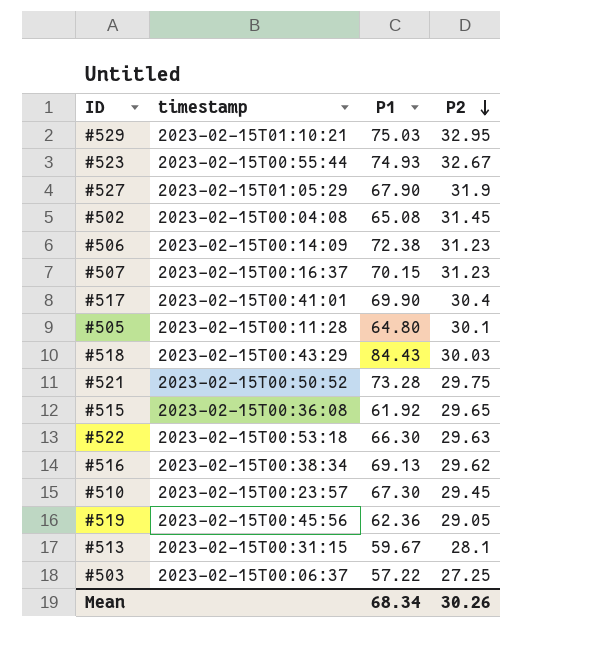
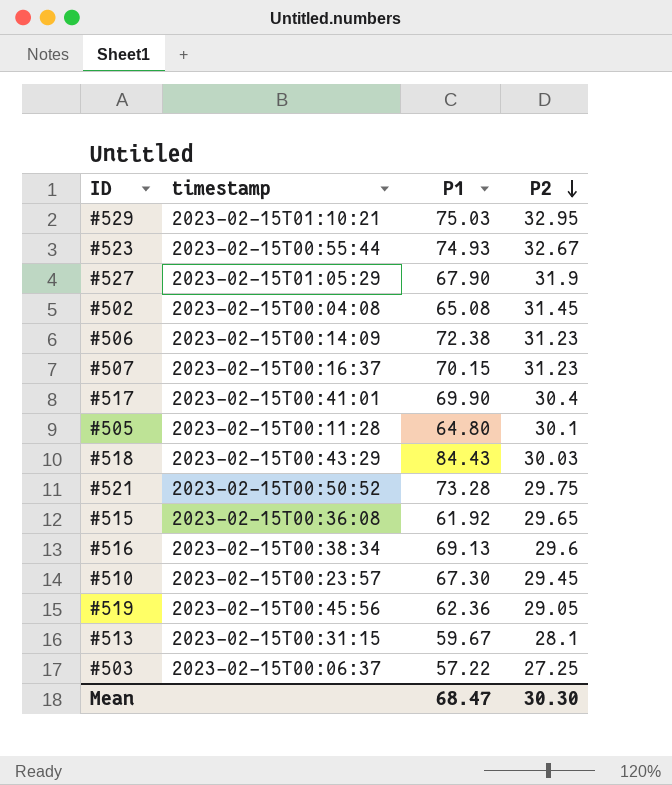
row #522: 2023-02-15T00:53:18 | 66.30 | 29.63 -> none
#516 | P2: 29.62 -> 29.6
Mean | P1: 68.34 -> 68.47
Mean | P2: 30.26 -> 30.30

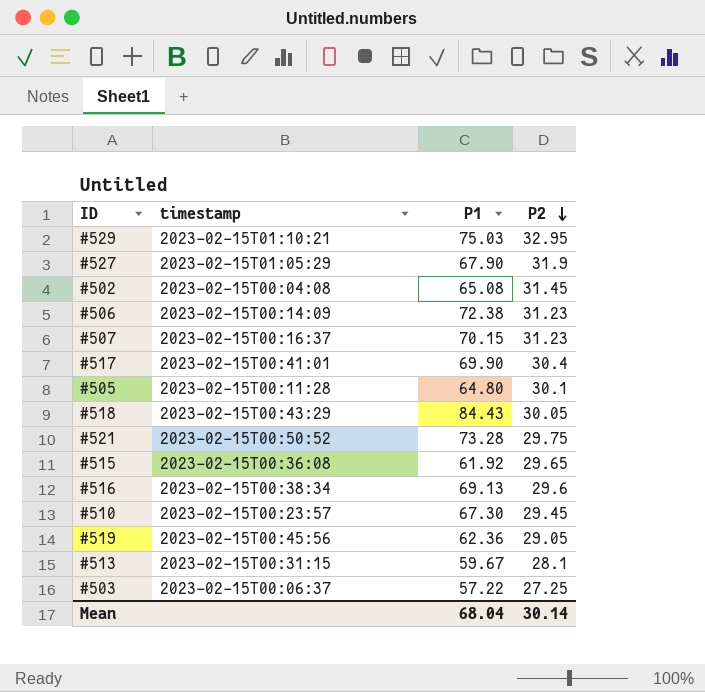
row #523: 2023-02-15T00:55:44 | 74.93 | 32.67 -> none
#518 | P2: 30.03 -> 30.05
Mean | P1: 68.47 -> 68.04
Mean | P2: 30.30 -> 30.14

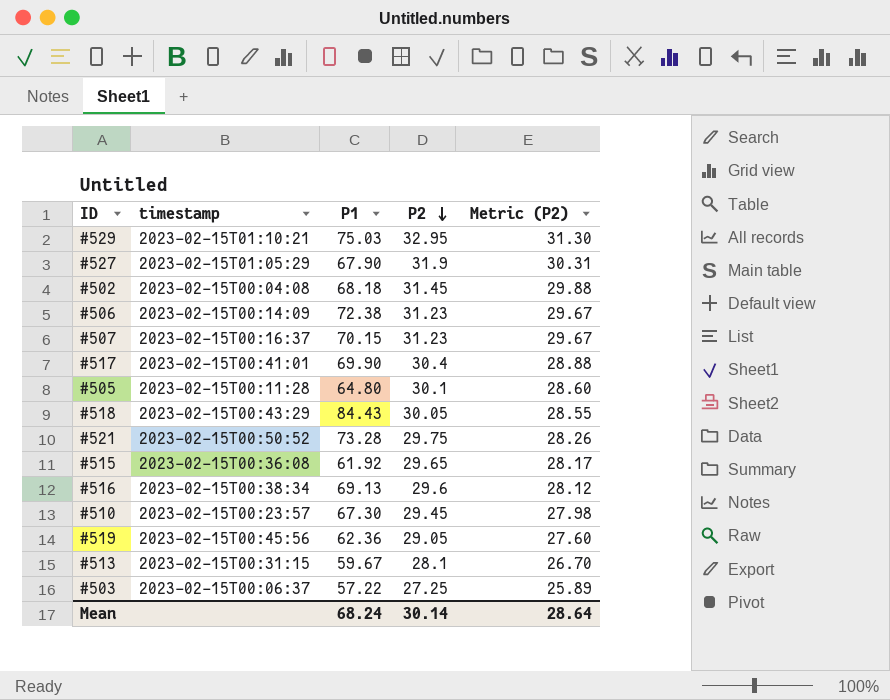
column Metric (P2) | formula: none -> [P2] * 0.95
#502 | P1: 65.08 -> 68.18
Mean | P1: 68.04 -> 68.24

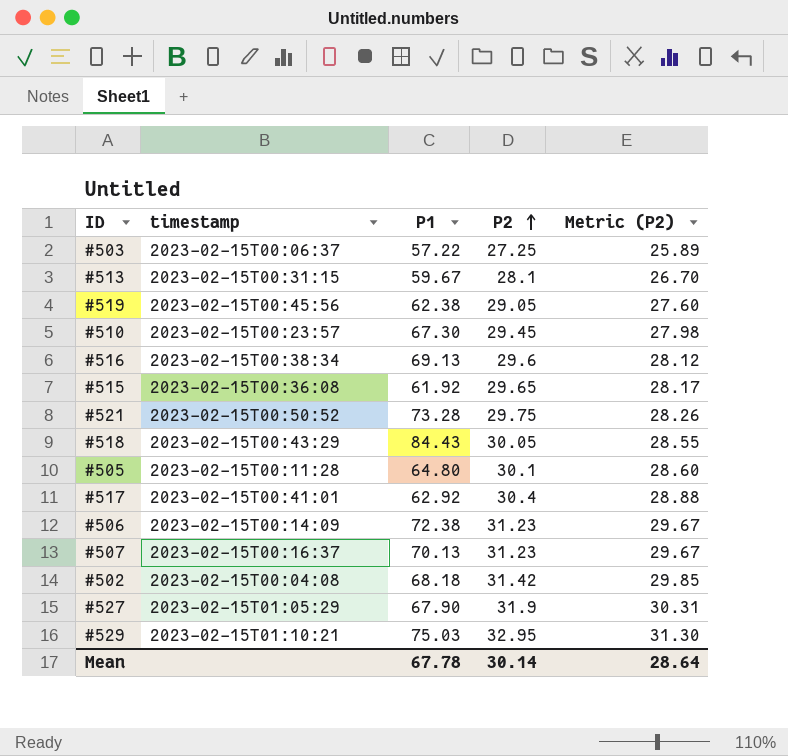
row order: P2 descending -> P2 ascending
#519 | P1: 62.36 -> 62.38
#517 | P1: 69.90 -> 62.92
#507 | P1: 70.15 -> 70.13
#502 | P2: 31.45 -> 31.42
#502 | Metric (P2): 29.88 -> 29.85
Mean | P1: 68.24 -> 67.78

